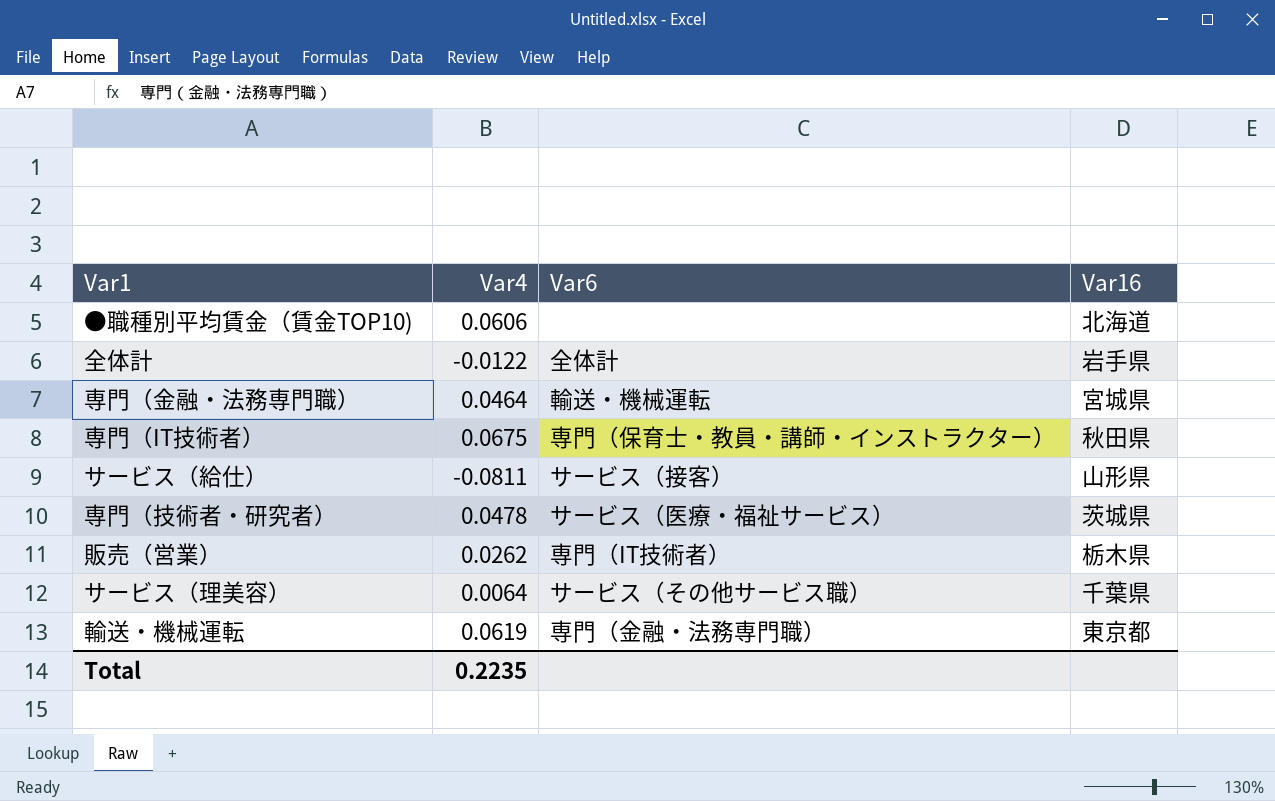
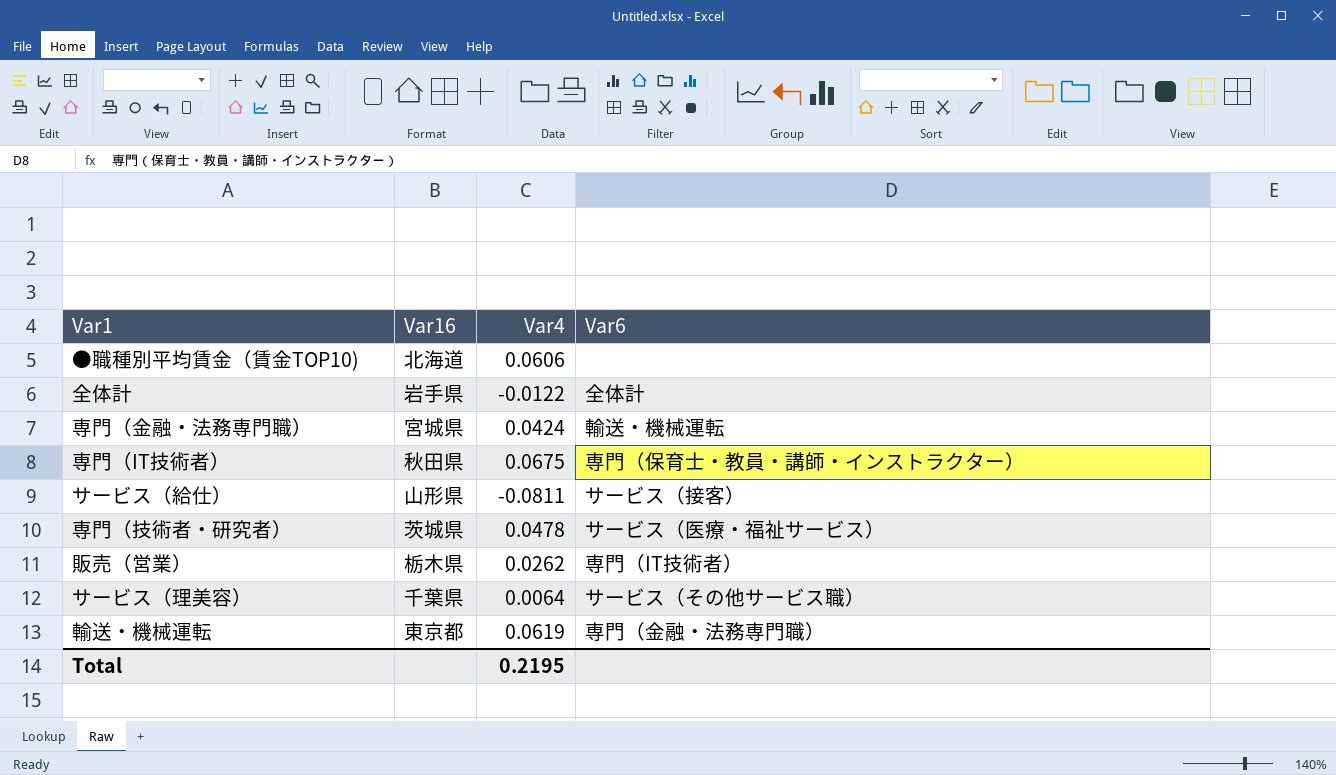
column Var16 | position: 4 -> 2
専門（金融・法務専門職） | Var4: 0.0464 -> 0.0424
Total | Var4: 0.2235 -> 0.2195

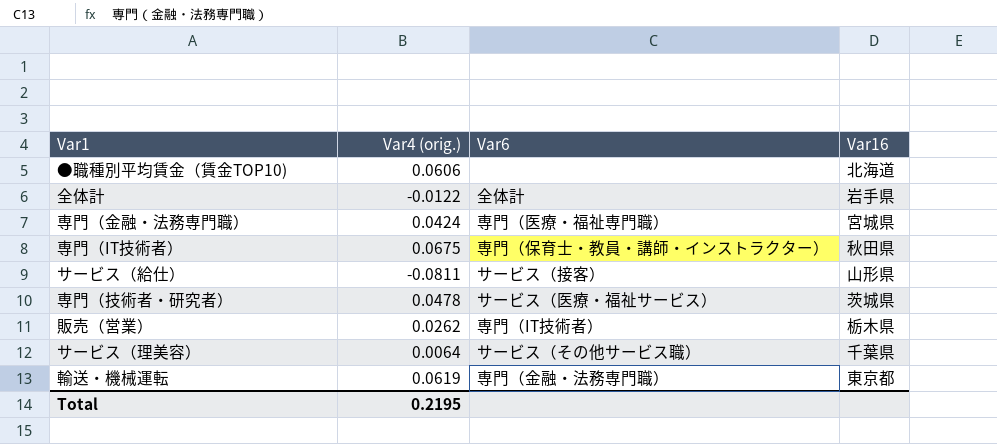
column name: Var4 -> Var4 (orig.)
column Var16 | position: 2 -> 4
専門（金融・法務専門職） | Var6: 輸送・機械運転 -> 専門（医療・福祉専門職）

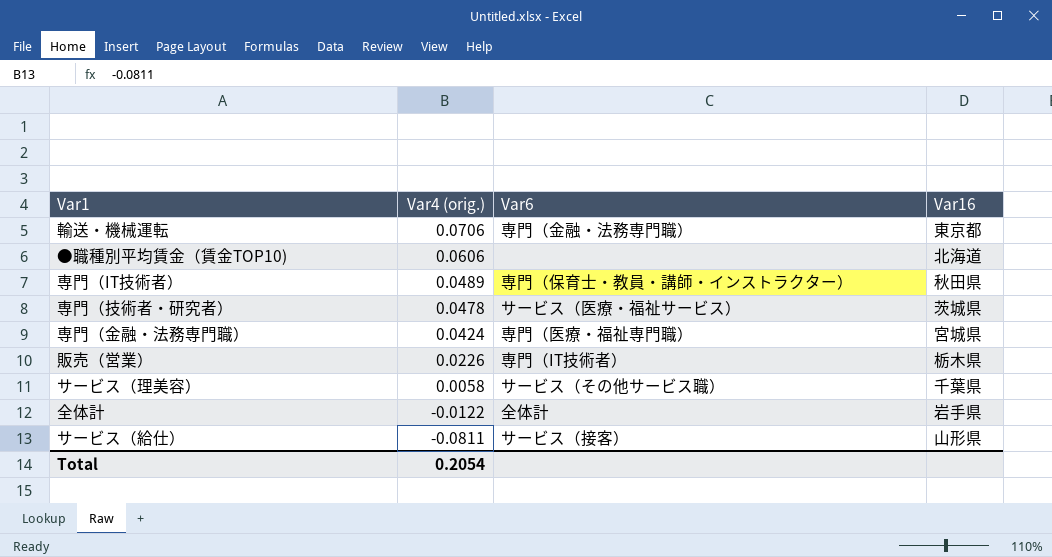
row order: none -> Var4 (orig.) descending
輸送・機械運転 | Var4 (orig.): 0.0619 -> 0.0706
専門（IT技術者） | Var4 (orig.): 0.0675 -> 0.0489
販売（営業） | Var4 (orig.): 0.0262 -> 0.0226
サービス（理美容） | Var4 (orig.): 0.0064 -> 0.0058
Total | Var4 (orig.): 0.2195 -> 0.2054

